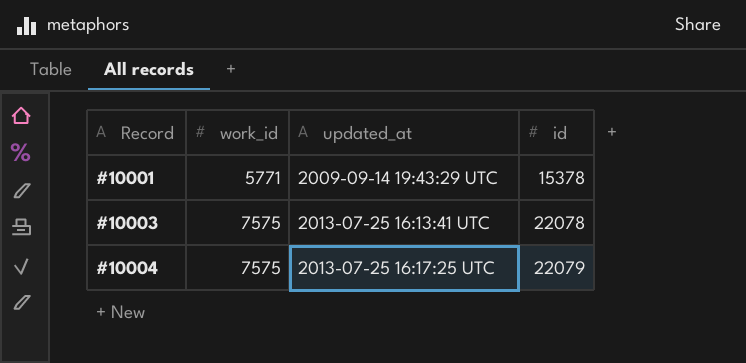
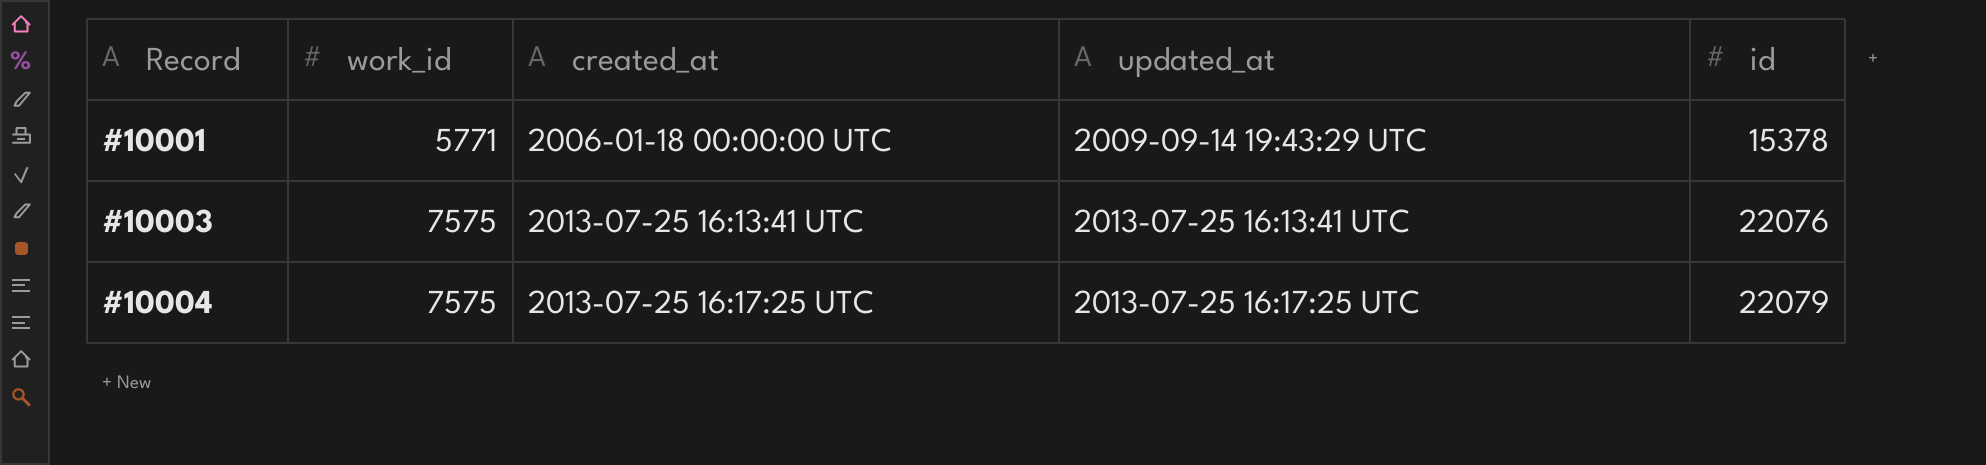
column created_at | position: none -> 3
#10003 | id: 22078 -> 22076

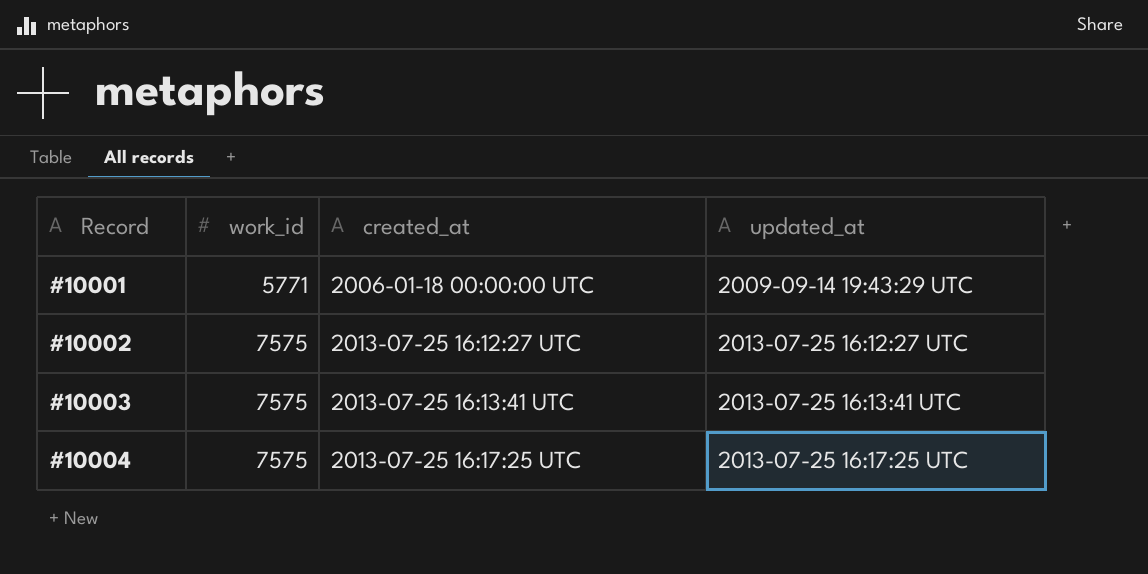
column id | position: 5 -> none
row #10002: none -> 7575 | 2013-07-25 16:12:27 UTC | 2013-07-25 16:12:27 UTC

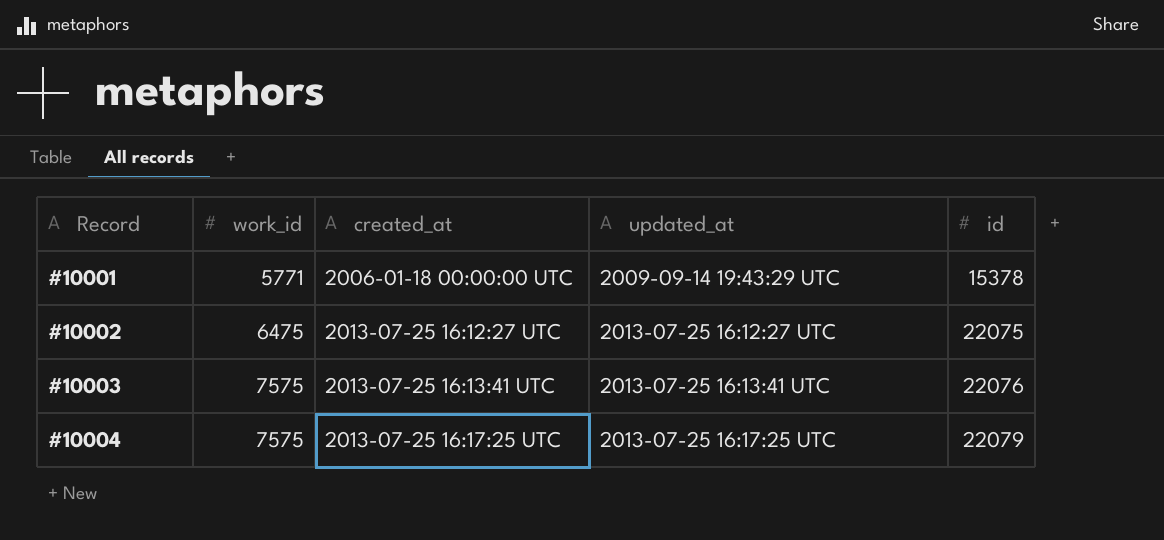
column id | position: none -> 5
#10002 | work_id: 7575 -> 6475

